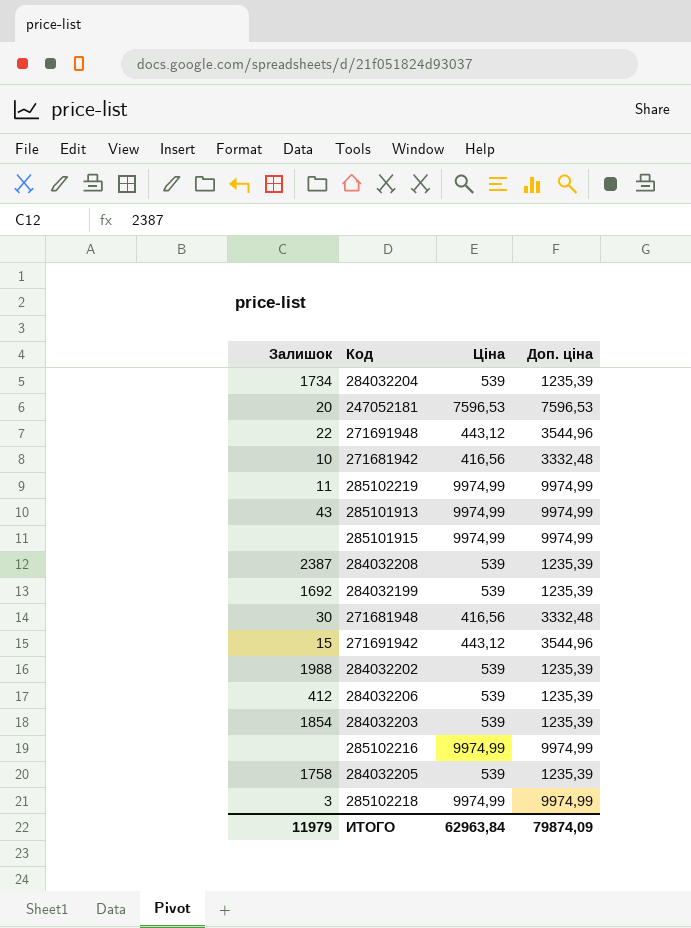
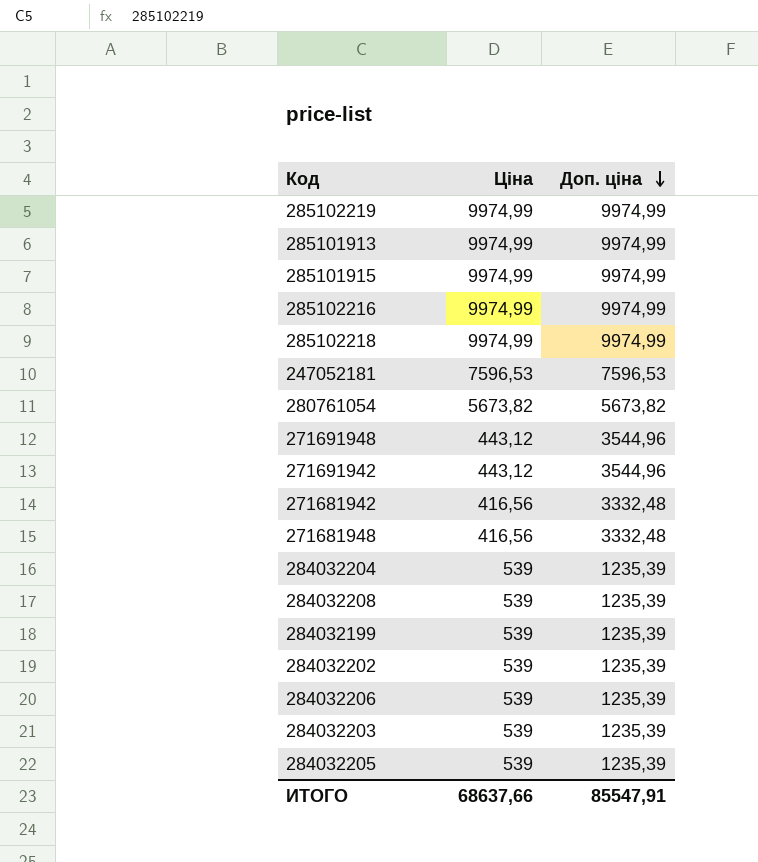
row order: none -> Доп. ціна descending
column Залишок | position: 1 -> none
row 280761054: none -> 5673,82 | 5673,82
ИТОГО | Ціна: 62963,84 -> 68637,66
ИТОГО | Доп. ціна: 79874,09 -> 85547,91

